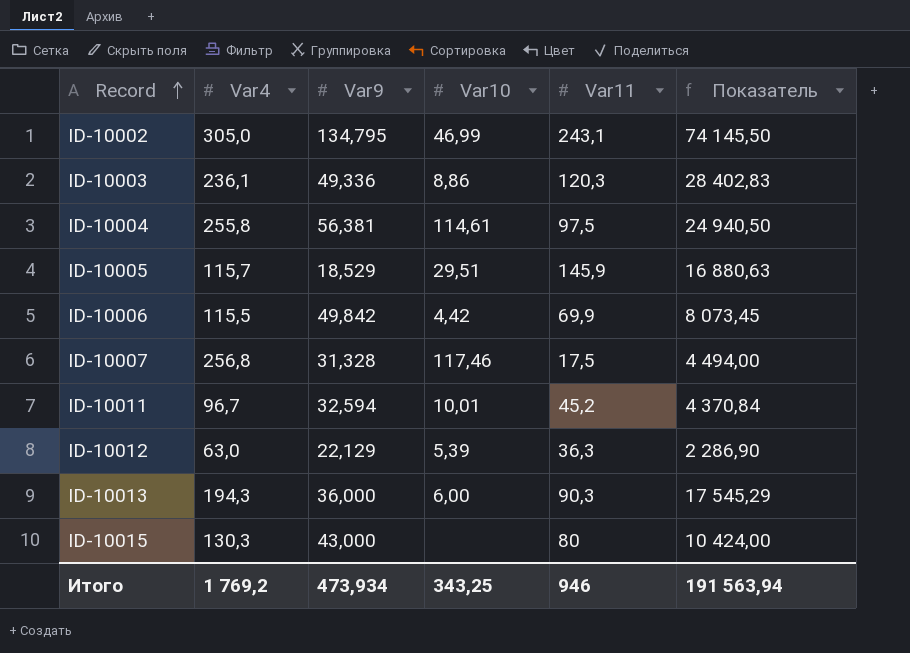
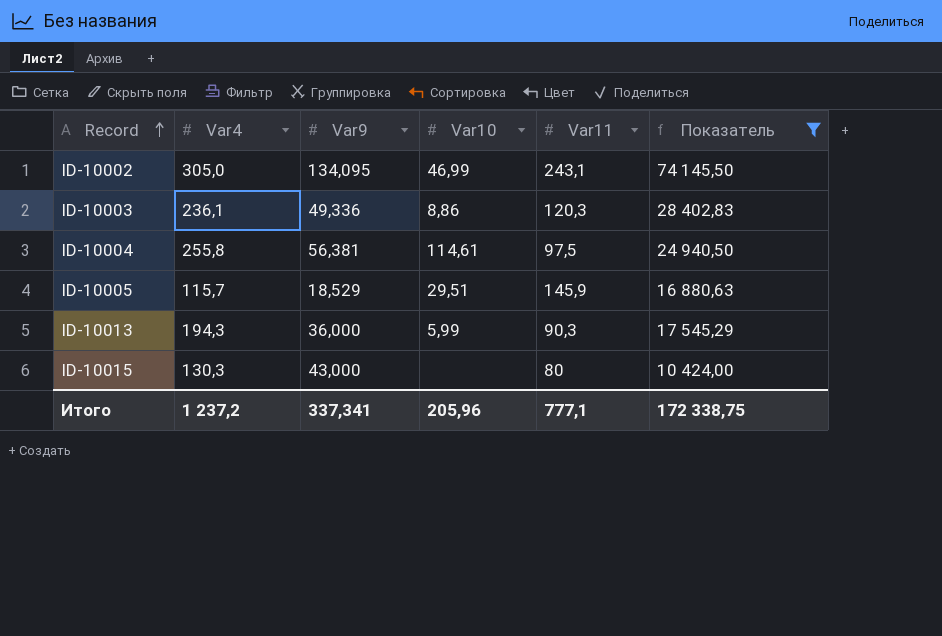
filter: none -> Показатель >= 10 424,00
ID-10002 | Var9: 134,795 -> 134,095
ID-10013 | Var10: 6,00 -> 5,99
Итого | Var4: 1 769,2 -> 1 237,2
Итого | Var9: 473,934 -> 337,341
Итого | Var10: 343,25 -> 205,96
Итого | Var11: 946 -> 777,1
Итого | Показатель: 191 563,94 -> 172 338,75

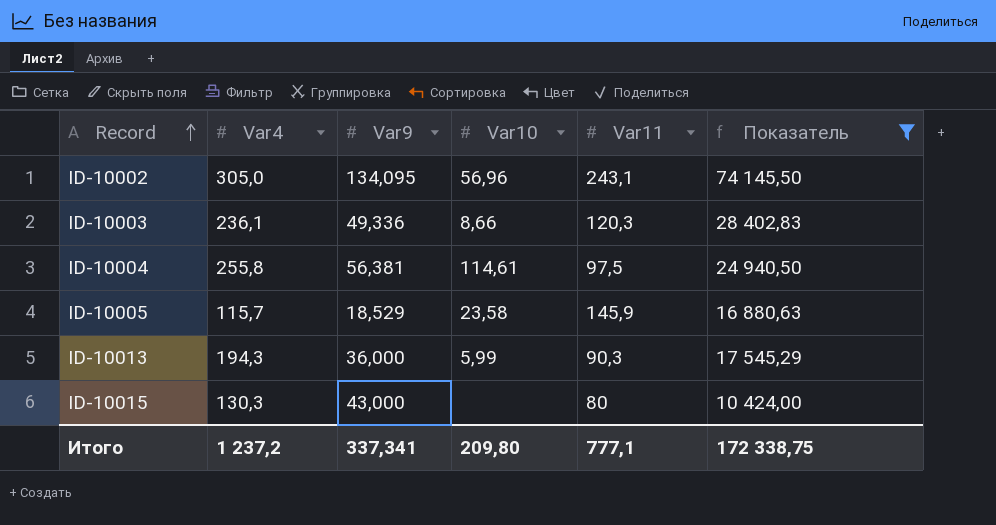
ID-10002 | Var10: 46,99 -> 56,96
ID-10003 | Var10: 8,86 -> 8,66
ID-10005 | Var10: 29,51 -> 23,58
Итого | Var10: 205,96 -> 209,80

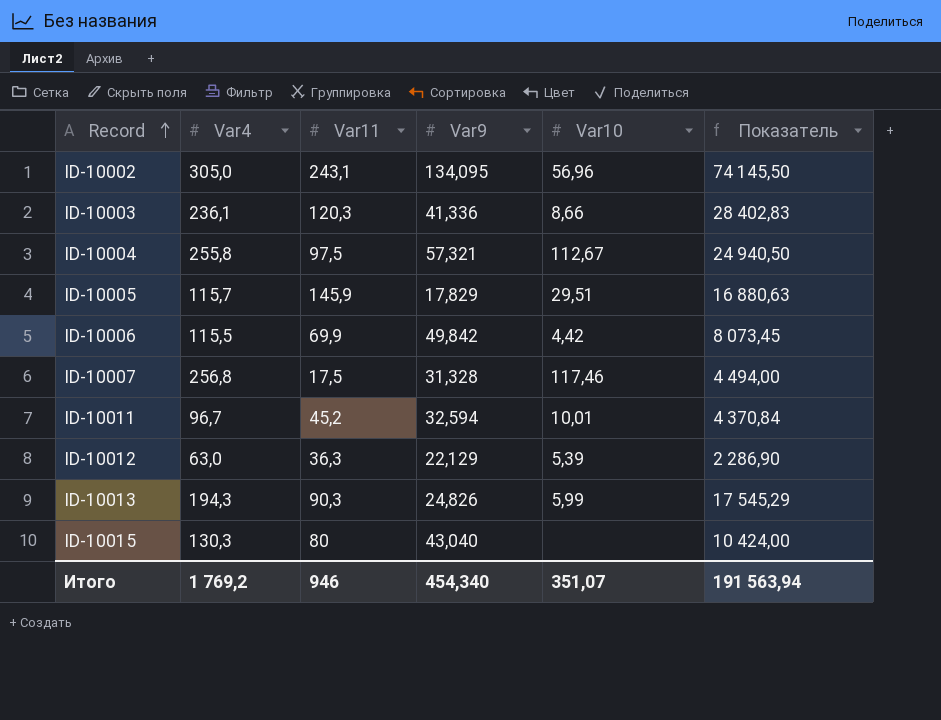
filter: Показатель >= 10 424,00 -> none
column Var11 | position: 5 -> 3
ID-10003 | Var9: 49,336 -> 41,336
ID-10004 | Var9: 56,381 -> 57,321
ID-10004 | Var10: 114,61 -> 112,67
ID-10005 | Var9: 18,529 -> 17,829
ID-10005 | Var10: 23,58 -> 29,51
ID-10013 | Var9: 36,000 -> 24,826
ID-10015 | Var9: 43,000 -> 43,040
Итого | Var4: 1 237,2 -> 1 769,2
Итого | Var11: 777,1 -> 946
Итого | Var9: 337,341 -> 454,340
Итого | Var10: 209,80 -> 351,07
Итого | Показатель: 172 338,75 -> 191 563,94

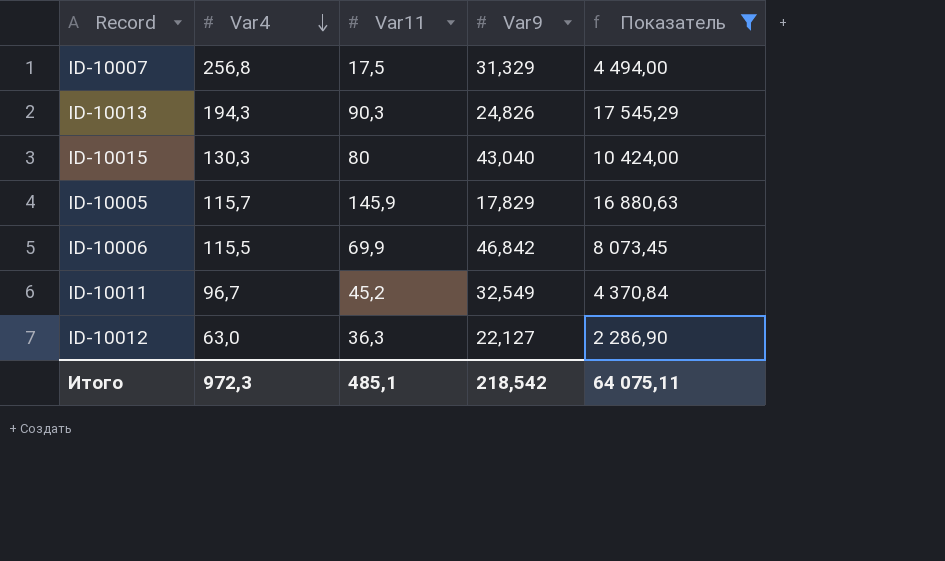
filter: none -> Показатель <= 17 545,29
row order: Record ascending -> Var4 descending
column Var10 | position: 5 -> none
ID-10007 | Var9: 31,328 -> 31,329
ID-10006 | Var9: 49,842 -> 46,842
ID-10011 | Var9: 32,594 -> 32,549
ID-10012 | Var9: 22,129 -> 22,127
Итого | Var4: 1 769,2 -> 972,3
Итого | Var11: 946 -> 485,1
Итого | Var9: 454,340 -> 218,542
Итого | Показатель: 191 563,94 -> 64 075,11

